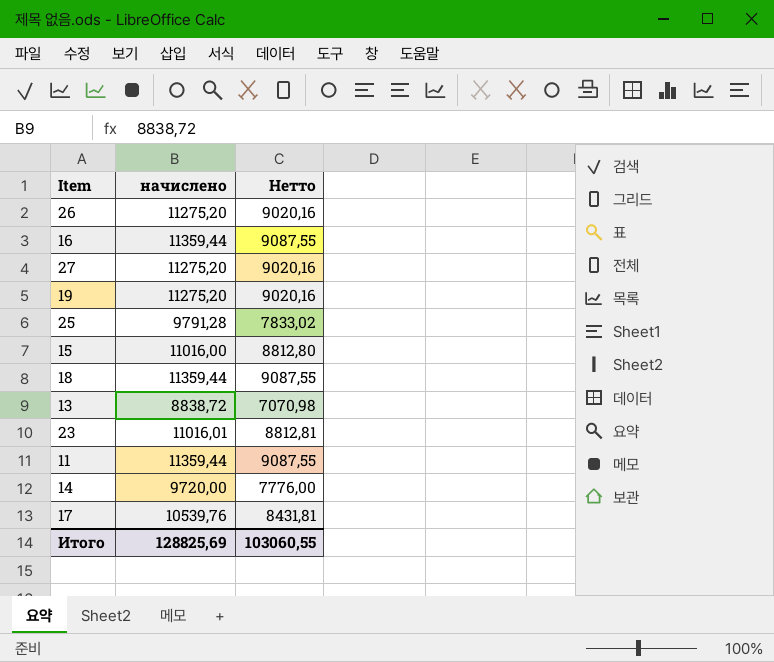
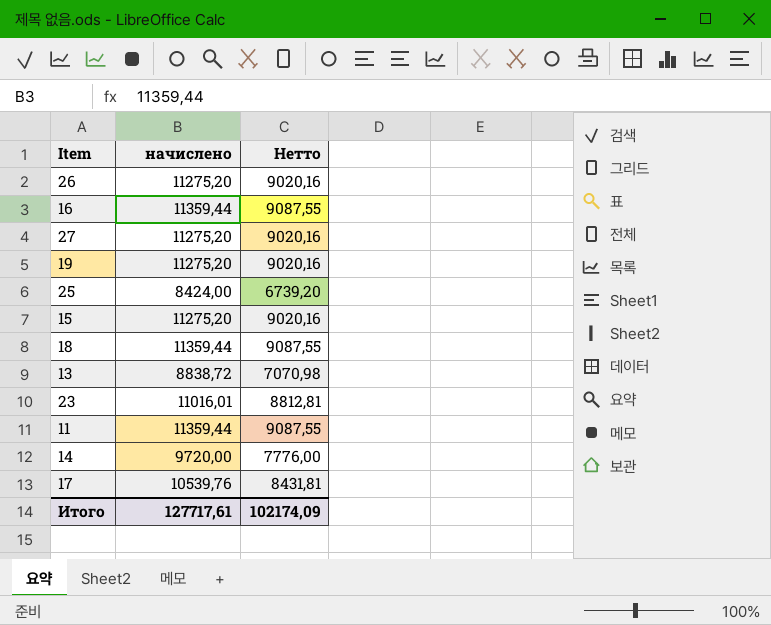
25 | начислено: 9791,28 -> 8424,00
25 | Нетто: 7833,02 -> 6739,20
15 | начислено: 11016,00 -> 11275,20
15 | Нетто: 8812,80 -> 9020,16
Итого | начислено: 128825,69 -> 127717,61
Итого | Нетто: 103060,55 -> 102174,09

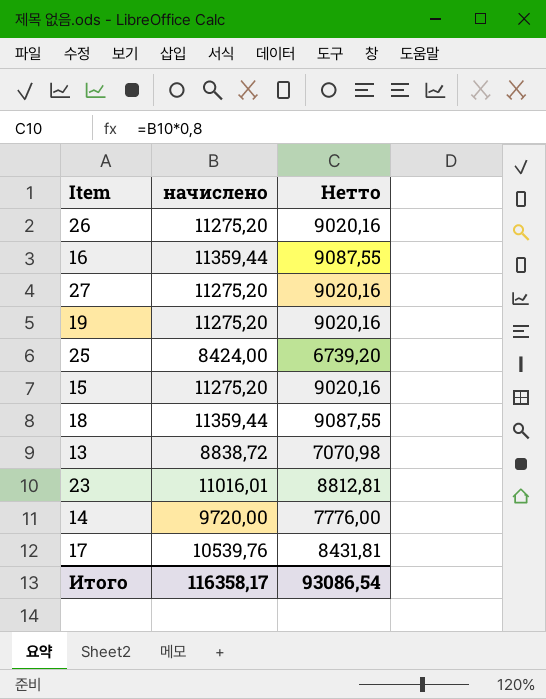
row 11: 11359,44 | 9087,55 -> none
Итого | начислено: 127717,61 -> 116358,17
Итого | Нетто: 102174,09 -> 93086,54

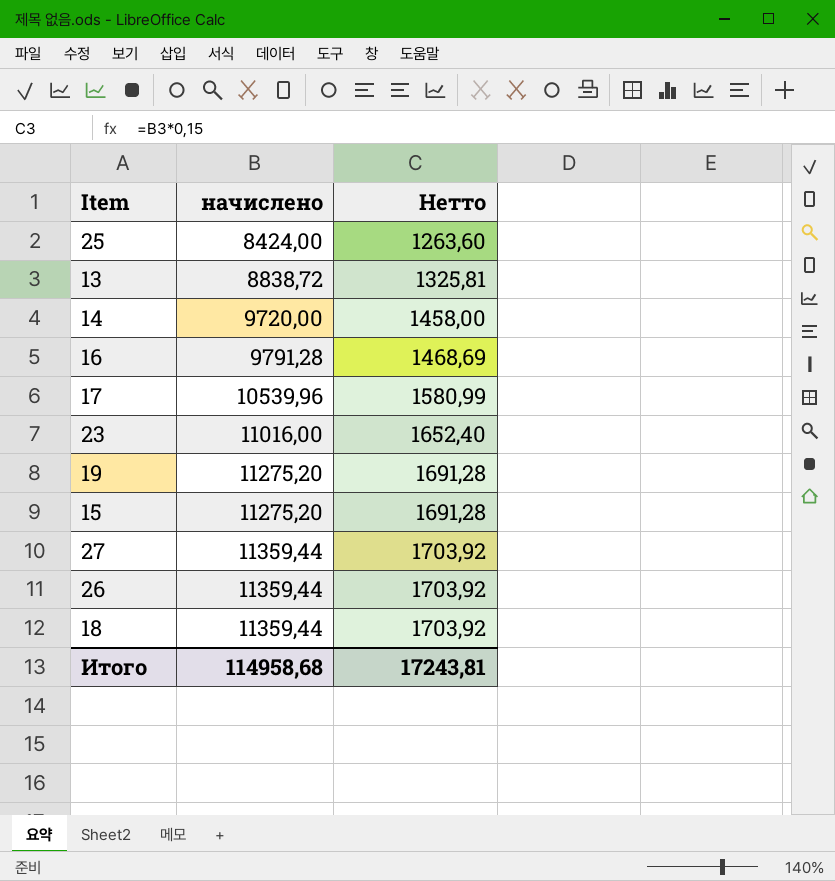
row order: none -> начислено ascending
column Нетто | formula: [начислено] * 0,8 -> [начислено] * 0,15
16 | начислено: 11359,44 -> 9791,28
17 | начислено: 10539,76 -> 10539,96
23 | начислено: 11016,01 -> 11016,00
27 | начислено: 11275,20 -> 11359,44
26 | начислено: 11275,20 -> 11359,44
Итого | начислено: 116358,17 -> 114958,68
Итого | Нетто: 93086,54 -> 17243,81

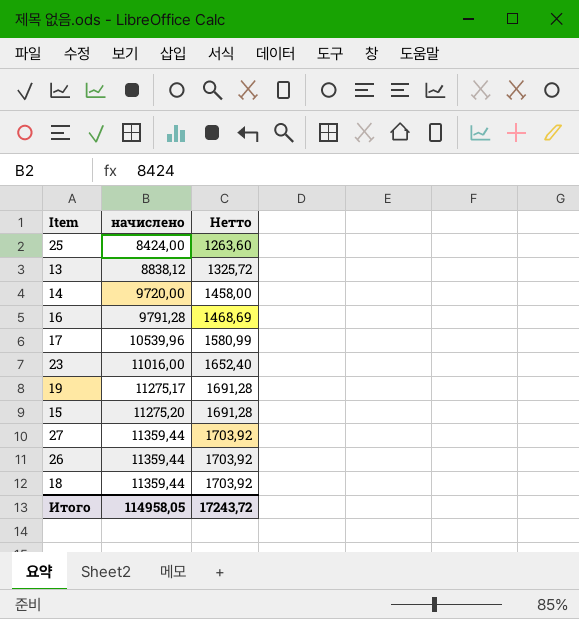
13 | начислено: 8838,72 -> 8838,12
13 | Нетто: 1325,81 -> 1325,72
19 | начислено: 11275,20 -> 11275,17
Итого | начислено: 114958,68 -> 114958,05
Итого | Нетто: 17243,81 -> 17243,72

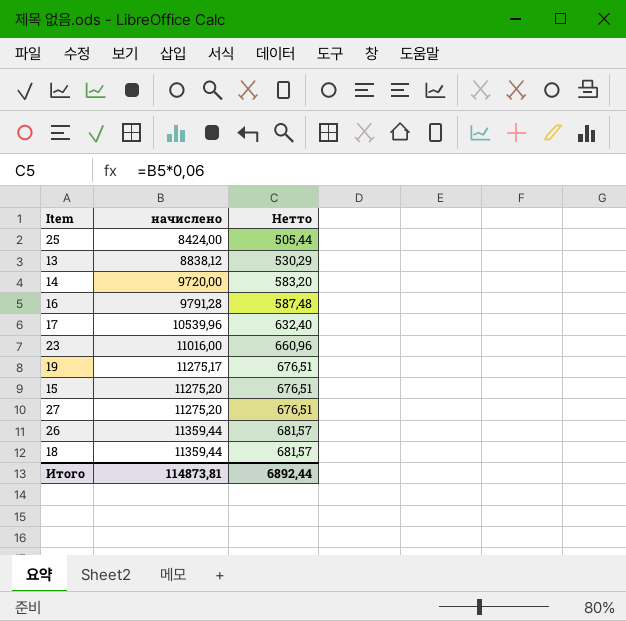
column Нетто | formula: [начислено] * 0,15 -> [начислено] * 0,06
27 | начислено: 11359,44 -> 11275,20
Итого | начислено: 114958,05 -> 114873,81
Итого | Нетто: 17243,72 -> 6892,44

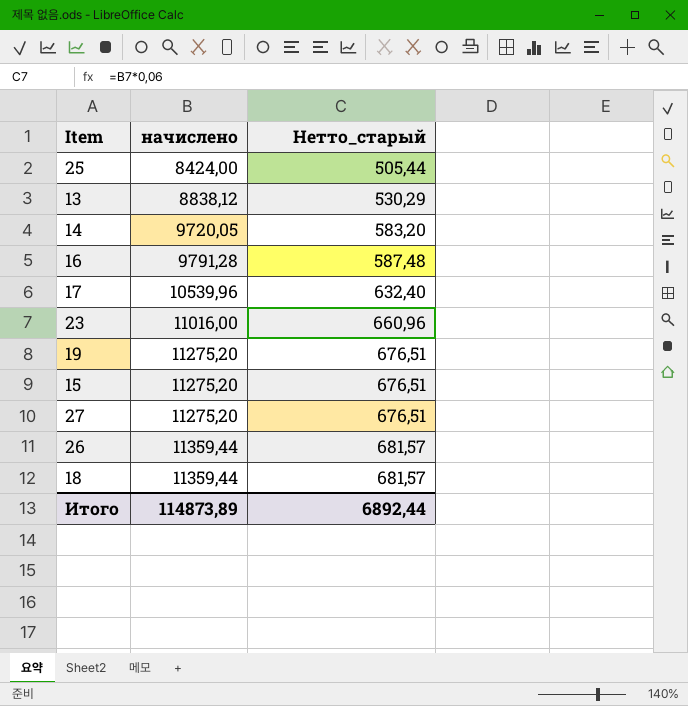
column name: Нетто -> Нетто_старый
14 | начислено: 9720,00 -> 9720,05
19 | начислено: 11275,17 -> 11275,20
Итого | начислено: 114873,81 -> 114873,89

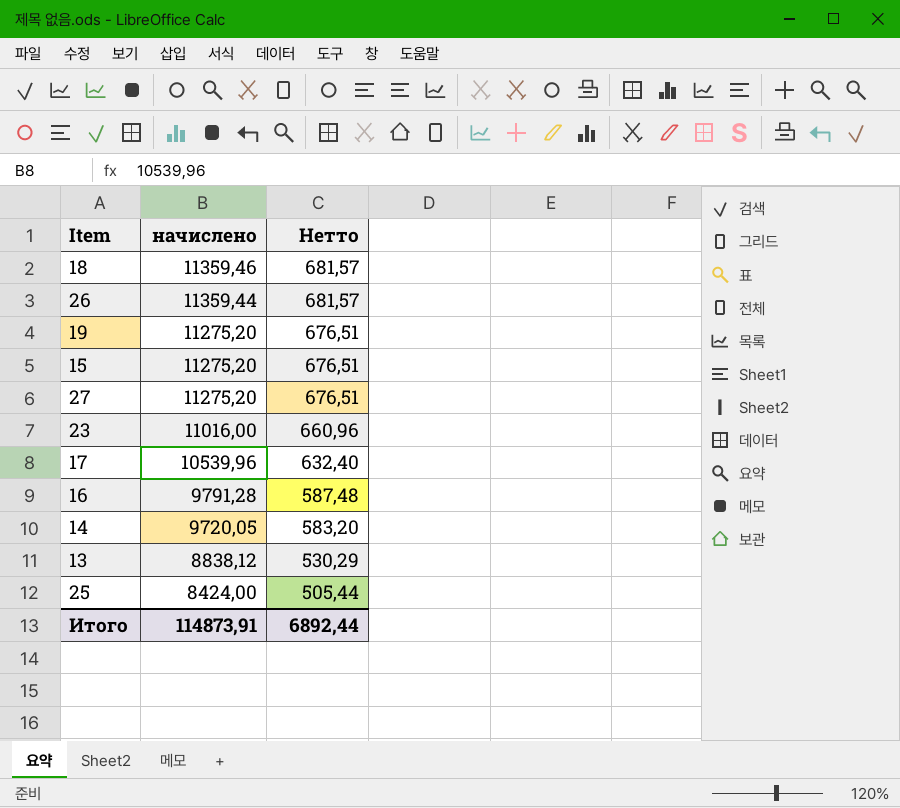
row order: начислено ascending -> начислено descending
column name: Нетто_старый -> Нетто
18 | начислено: 11359,44 -> 11359,46
Итого | начислено: 114873,89 -> 114873,91

